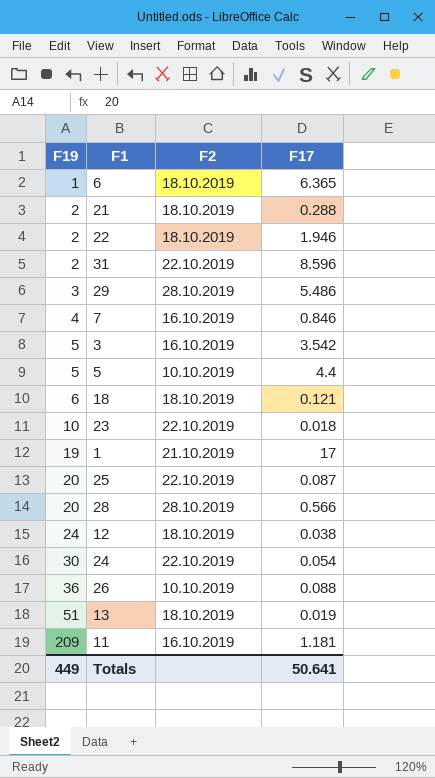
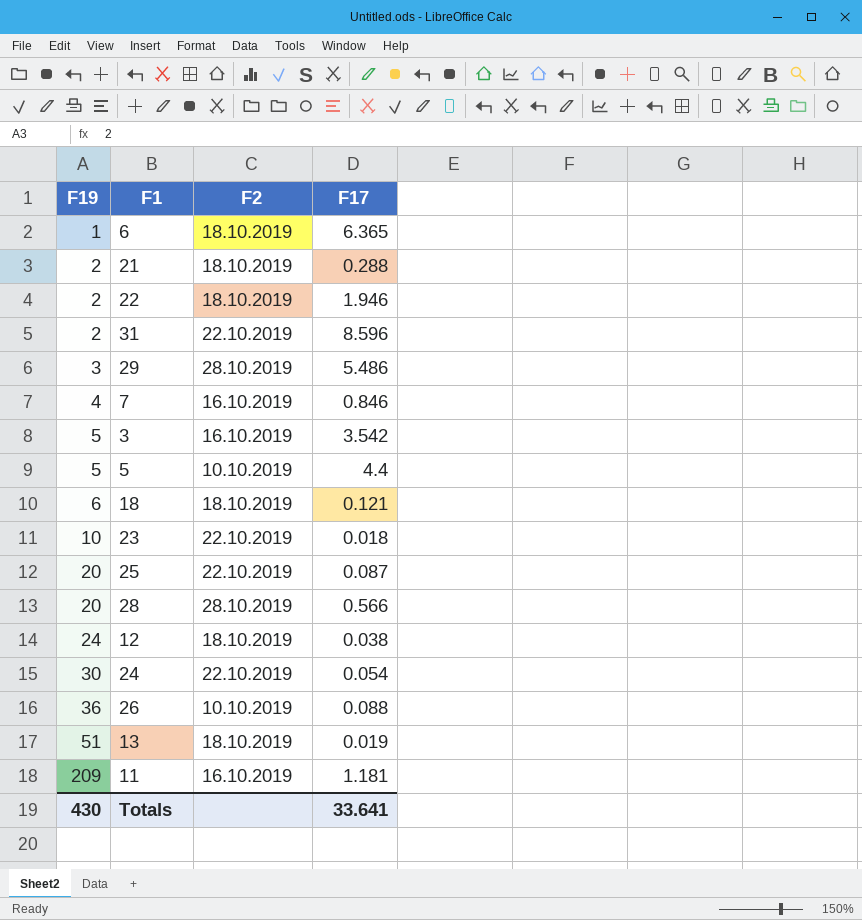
row 1: 19 | 21.10.2019 | 17 -> none
Totals | F19: 449 -> 430
Totals | F17: 50.641 -> 33.641

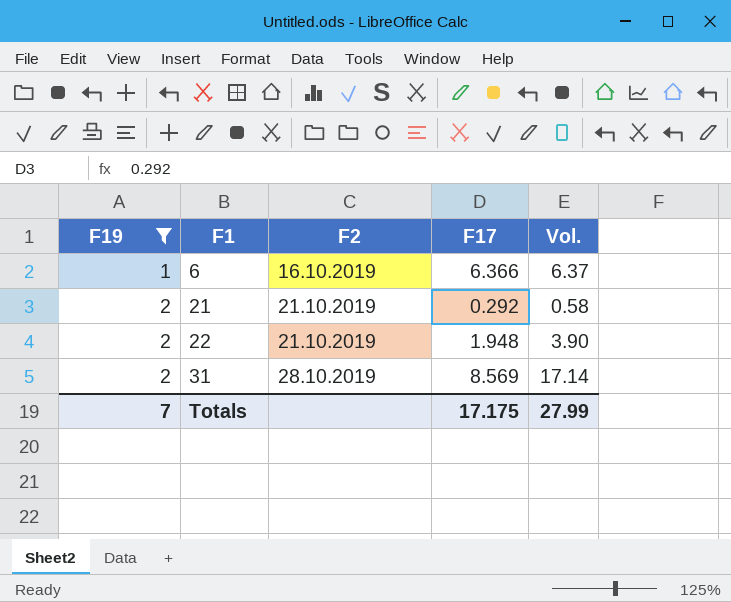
filter: none -> F19 <= 2
column Vol. | formula: none -> [F19] * [F17]
6 | F2: 18.10.2019 -> 16.10.2019
6 | F17: 6.365 -> 6.366
21 | F2: 18.10.2019 -> 21.10.2019
21 | F17: 0.288 -> 0.292
22 | F2: 18.10.2019 -> 21.10.2019
22 | F17: 1.946 -> 1.948
31 | F2: 22.10.2019 -> 28.10.2019
31 | F17: 8.596 -> 8.569
Totals | F19: 430 -> 7
Totals | F17: 33.641 -> 17.175

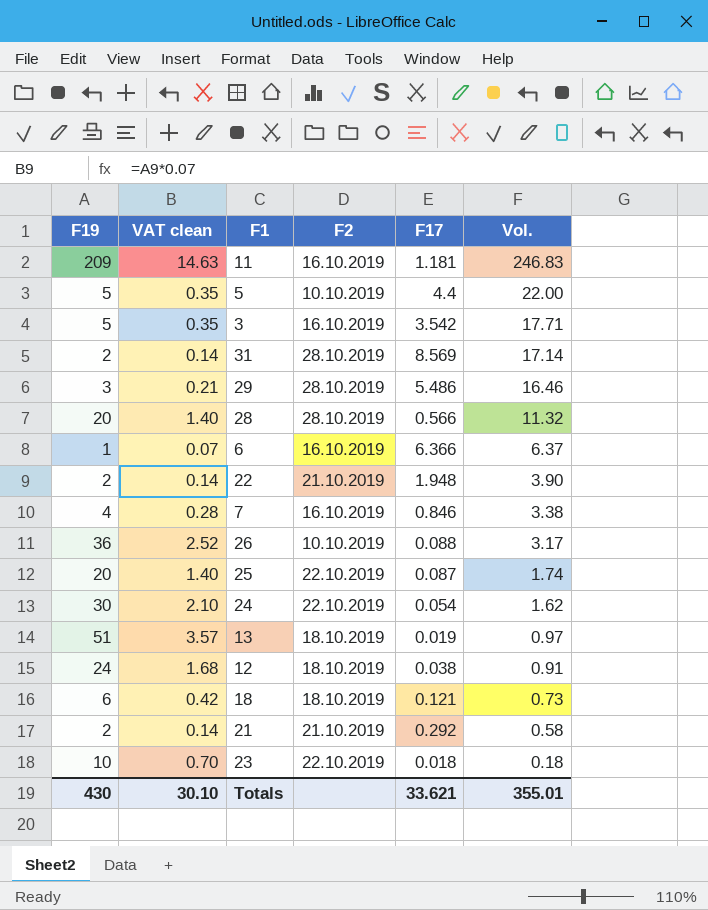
filter: F19 <= 2 -> none
row order: F19 ascending -> Vol. descending
column VAT clean | formula: none -> [F19] * 0.07
Totals | F19: 7 -> 430
Totals | F17: 17.175 -> 33.621
Totals | Vol.: 27.99 -> 355.01

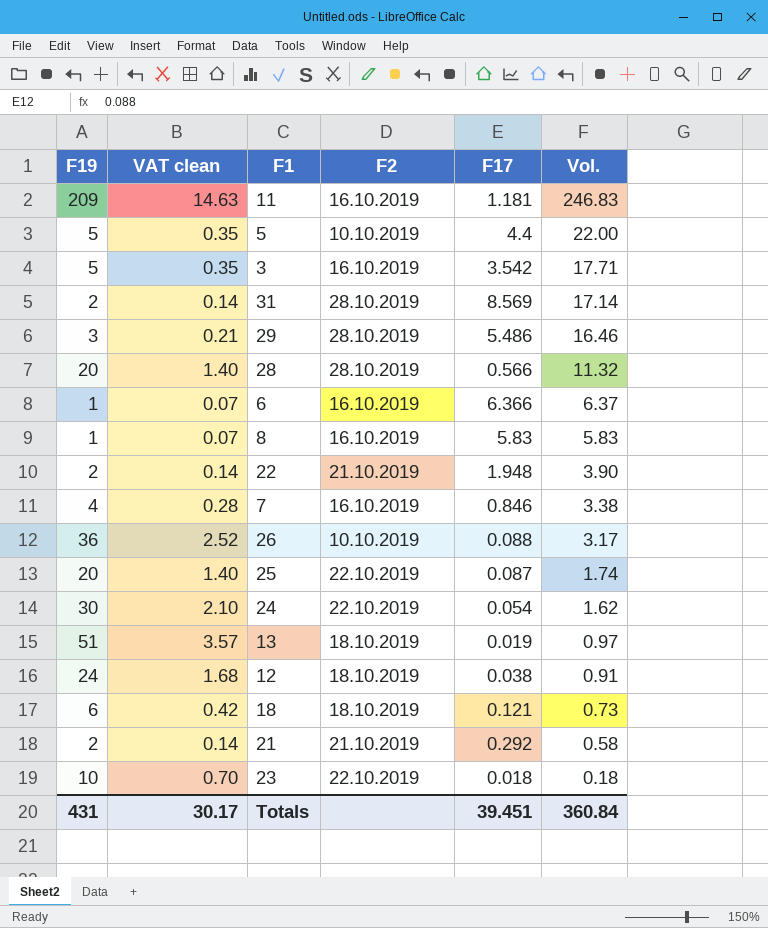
row 8: none -> 1 | 0.07 | 16.10.2019 | 5.83 | 5.83
Totals | F19: 430 -> 431
Totals | VAT clean: 30.10 -> 30.17
Totals | F17: 33.621 -> 39.451
Totals | Vol.: 355.01 -> 360.84

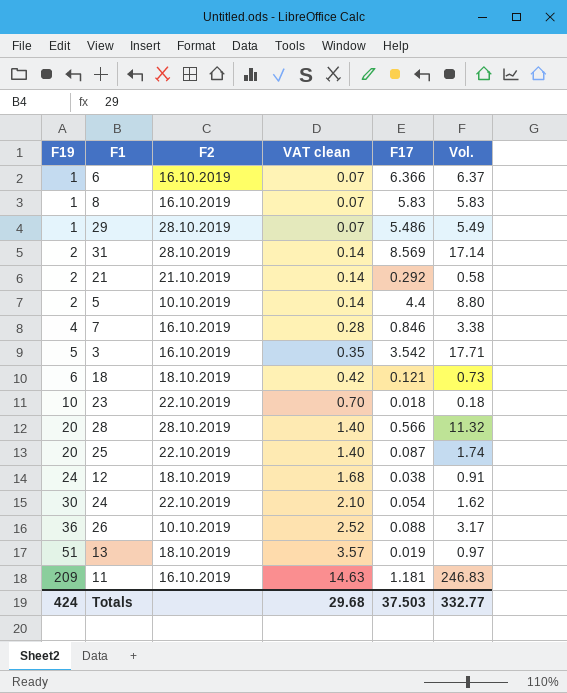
row order: Vol. descending -> F19 ascending
column VAT clean | position: 2 -> 4
row 22: 2 | 0.14 | 21.10.2019 | 1.948 | 3.90 -> none
29 | F19: 3 -> 1
29 | VAT clean: 0.21 -> 0.07
29 | Vol.: 16.46 -> 5.49
5 | F19: 5 -> 2
5 | VAT clean: 0.35 -> 0.14
5 | Vol.: 22.00 -> 8.80
Totals | F19: 431 -> 424
Totals | VAT clean: 30.17 -> 29.68
Totals | F17: 39.451 -> 37.503
Totals | Vol.: 360.84 -> 332.77

